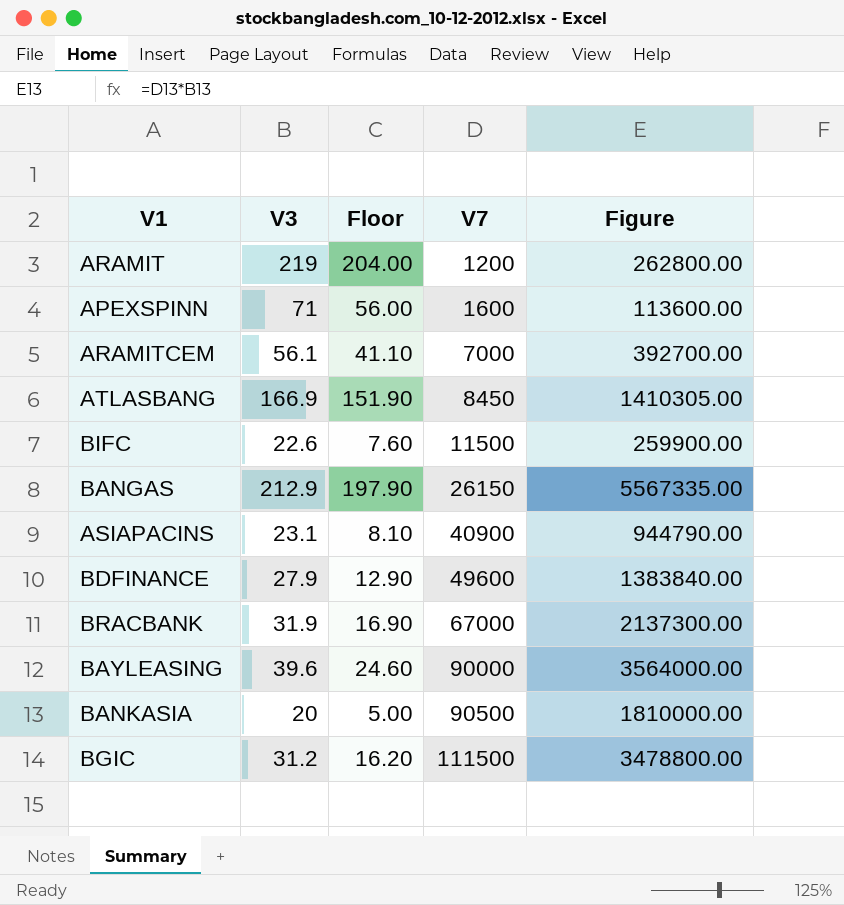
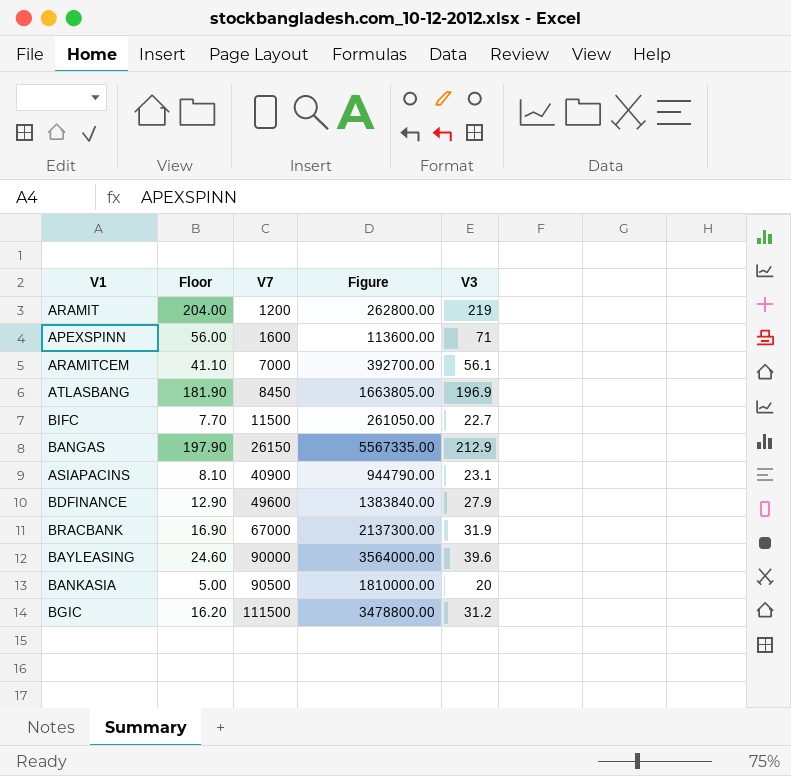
column V3 | position: 2 -> 5
ATLASBANG | Floor: 151.90 -> 181.90
ATLASBANG | Figure: 1410305.00 -> 1663805.00
ATLASBANG | V3: 166.9 -> 196.9
BIFC | Floor: 7.60 -> 7.70
BIFC | Figure: 259900.00 -> 261050.00
BIFC | V3: 22.6 -> 22.7

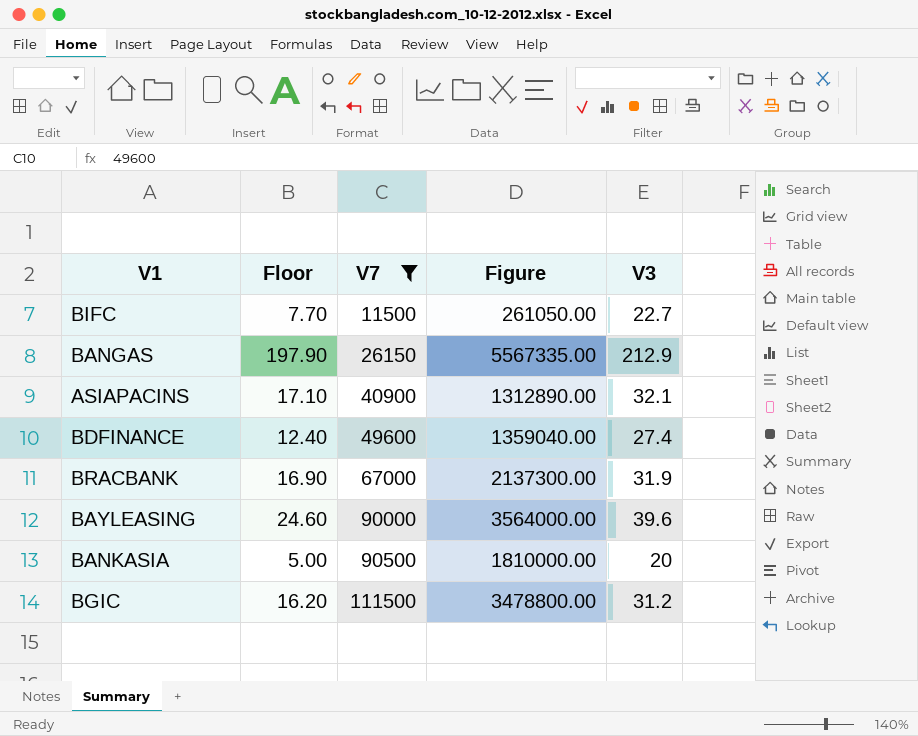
filter: none -> V7 >= 11500
ASIAPACINS | Floor: 8.10 -> 17.10
ASIAPACINS | Figure: 944790.00 -> 1312890.00
ASIAPACINS | V3: 23.1 -> 32.1
BDFINANCE | Floor: 12.90 -> 12.40
BDFINANCE | Figure: 1383840.00 -> 1359040.00
BDFINANCE | V3: 27.9 -> 27.4

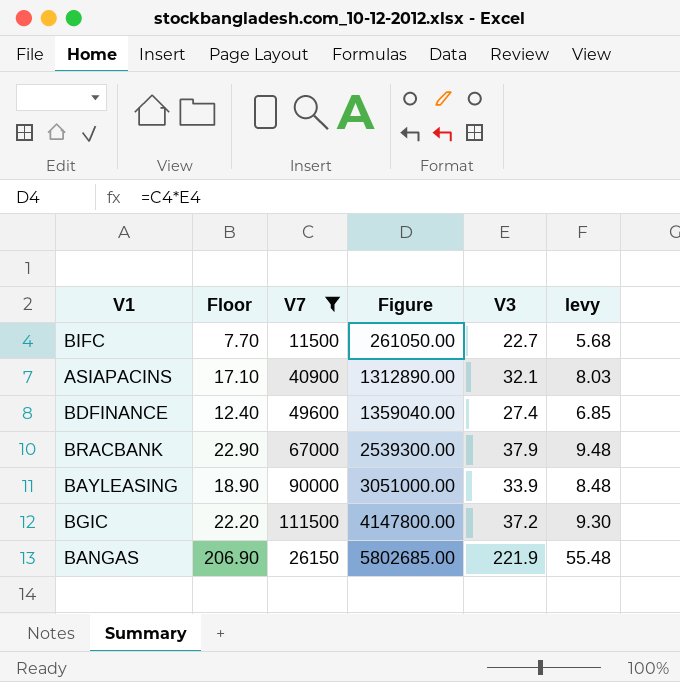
row order: V7 ascending -> Figure ascending
column levy | formula: none -> [V3] * 0.25
row BANKASIA: 5.00 | 90500 | 1810000.00 | 20 -> none
BRACBANK | Floor: 16.90 -> 22.90
BRACBANK | Figure: 2137300.00 -> 2539300.00
BRACBANK | V3: 31.9 -> 37.9
BAYLEASING | Floor: 24.60 -> 18.90
BAYLEASING | Figure: 3564000.00 -> 3051000.00
BAYLEASING | V3: 39.6 -> 33.9
BGIC | Floor: 16.20 -> 22.20
BGIC | Figure: 3478800.00 -> 4147800.00
BGIC | V3: 31.2 -> 37.2
BANGAS | Floor: 197.90 -> 206.90
BANGAS | Figure: 5567335.00 -> 5802685.00
BANGAS | V3: 212.9 -> 221.9

